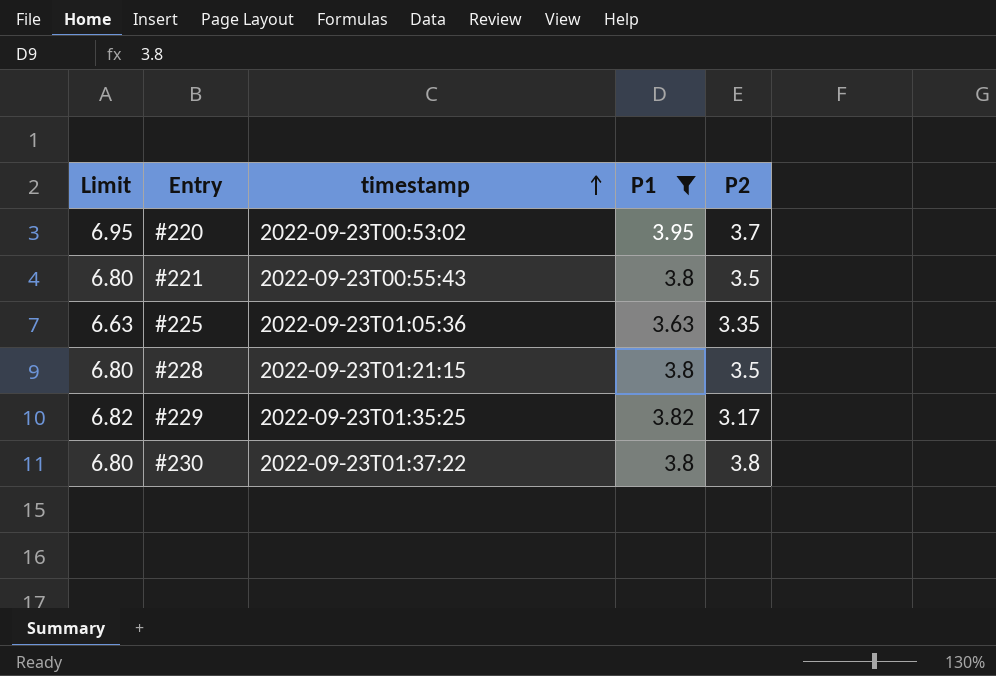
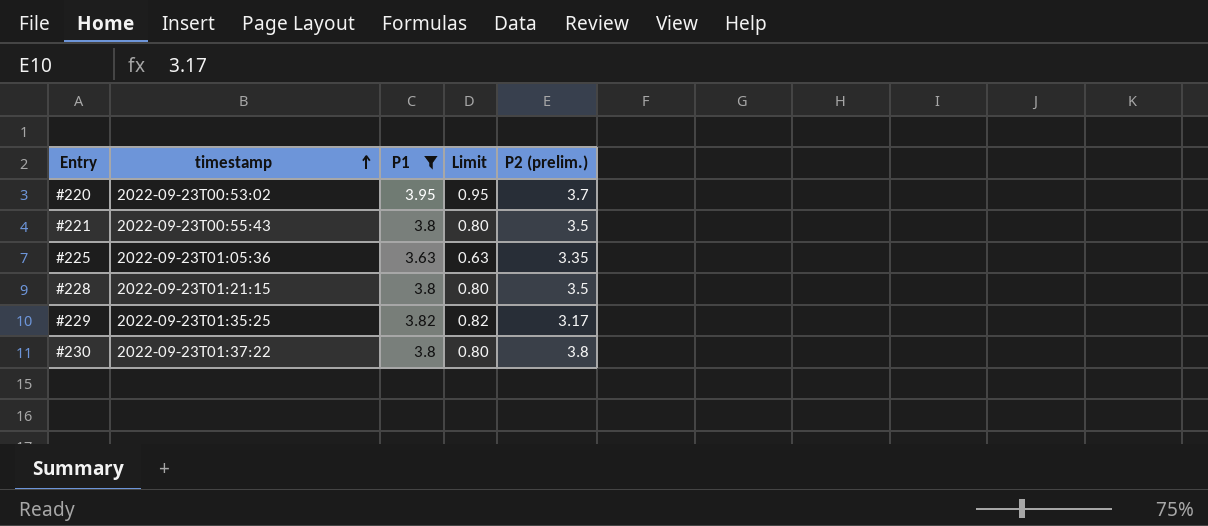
column Limit | formula: [P1] + 3 -> [P1] - 3
column Limit | position: 1 -> 4
column name: P2 -> P2 (prelim.)

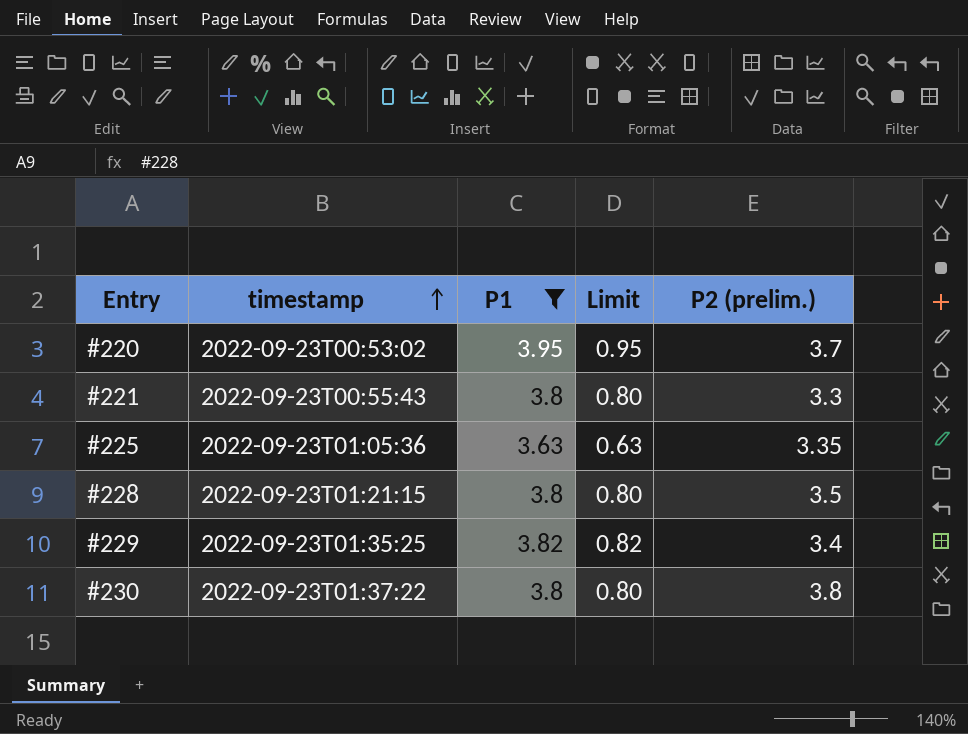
#221 | P2 (prelim.): 3.5 -> 3.3
#229 | P2 (prelim.): 3.17 -> 3.4

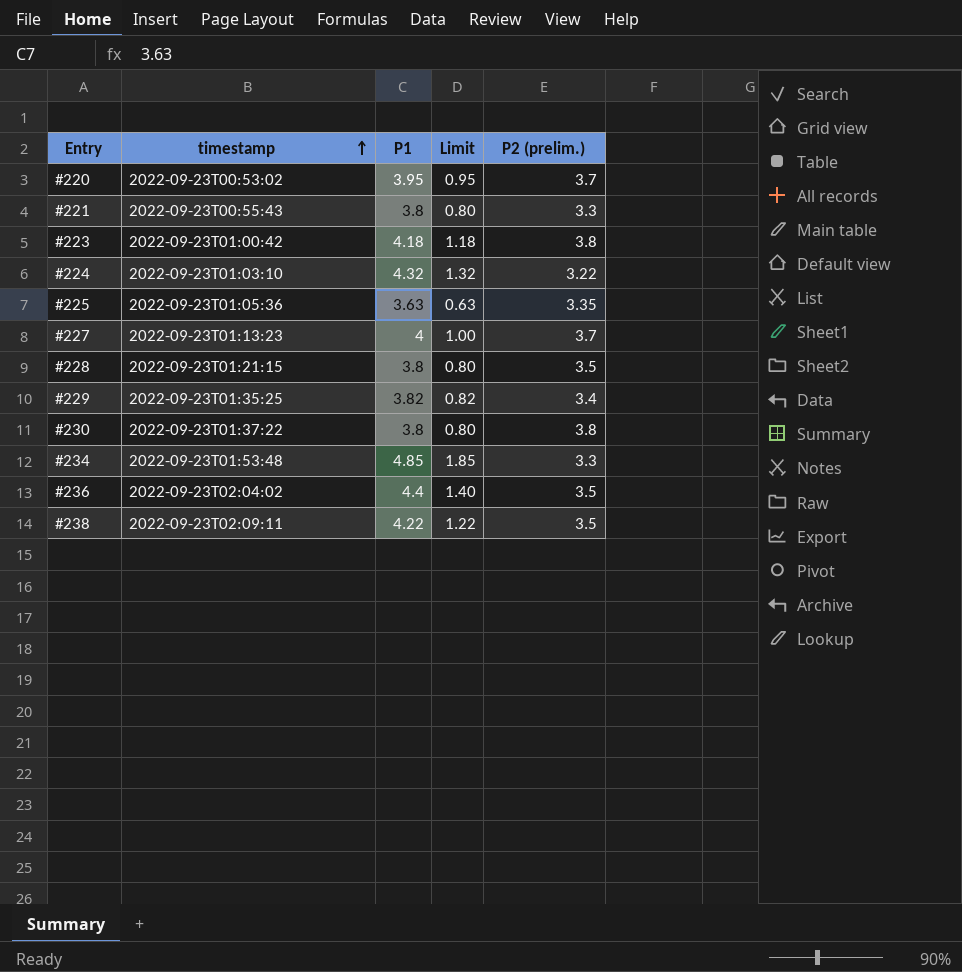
filter: P1 <= 3.95 -> none

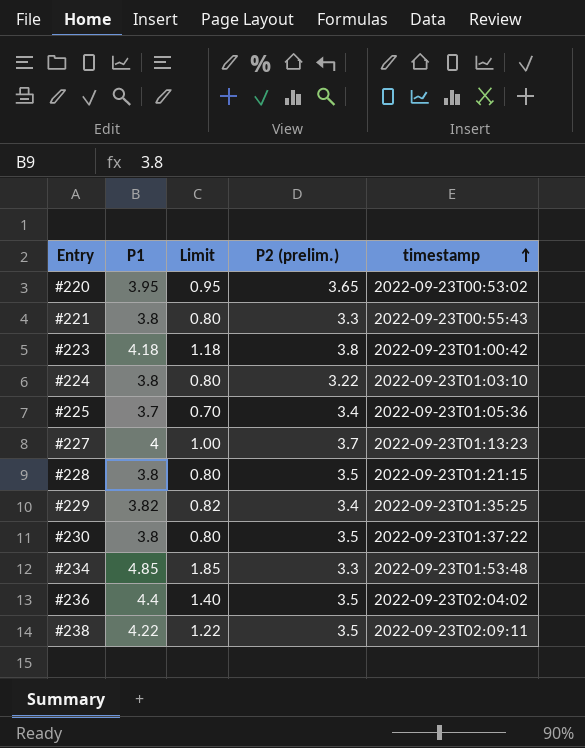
column timestamp | position: 2 -> 5
#220 | P2 (prelim.): 3.7 -> 3.65
#224 | P1: 4.32 -> 3.8
#224 | Limit: 1.32 -> 0.80
#225 | P1: 3.63 -> 3.7
#225 | Limit: 0.63 -> 0.70
#225 | P2 (prelim.): 3.35 -> 3.4
#230 | P2 (prelim.): 3.8 -> 3.5

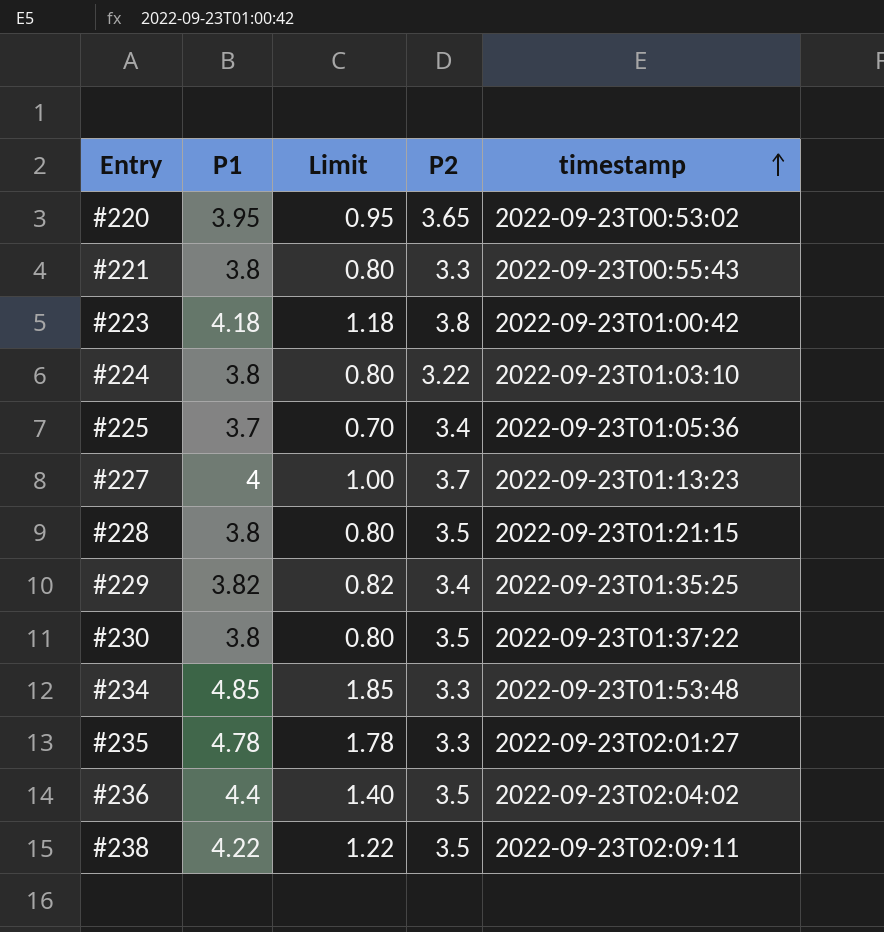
column name: P2 (prelim.) -> P2
row #235: none -> 4.78 | 1.78 | 3.3 | 2022-09-23T02:01:27

